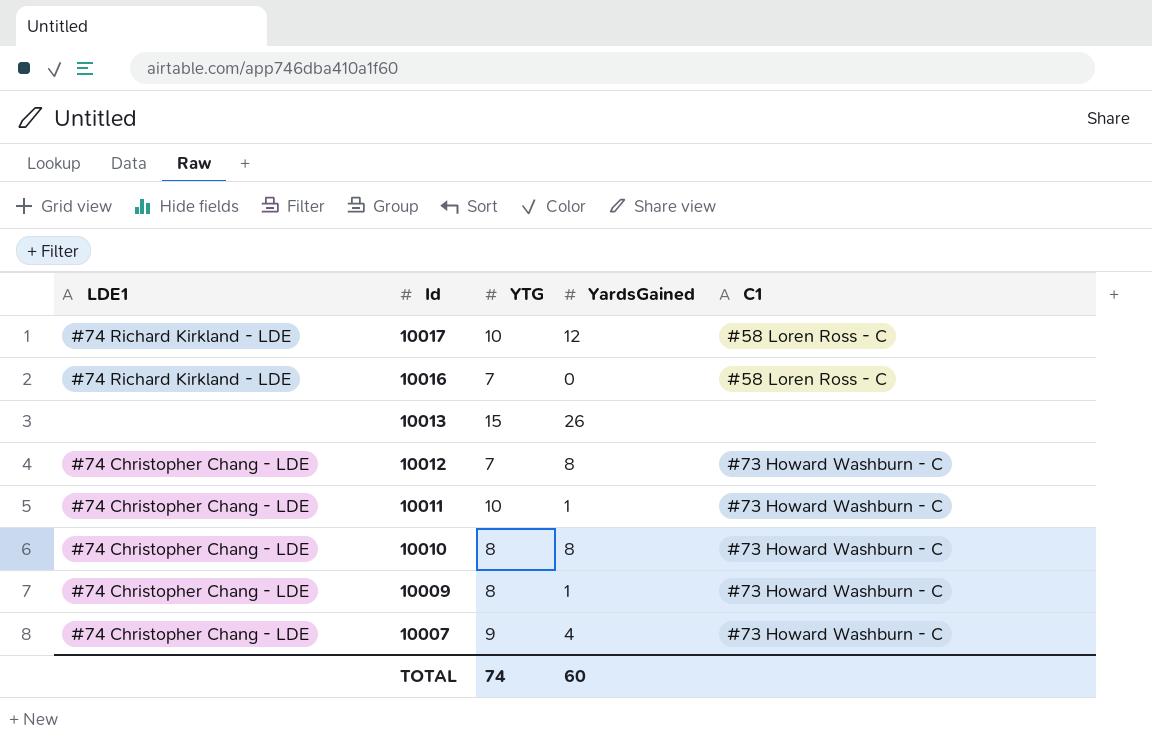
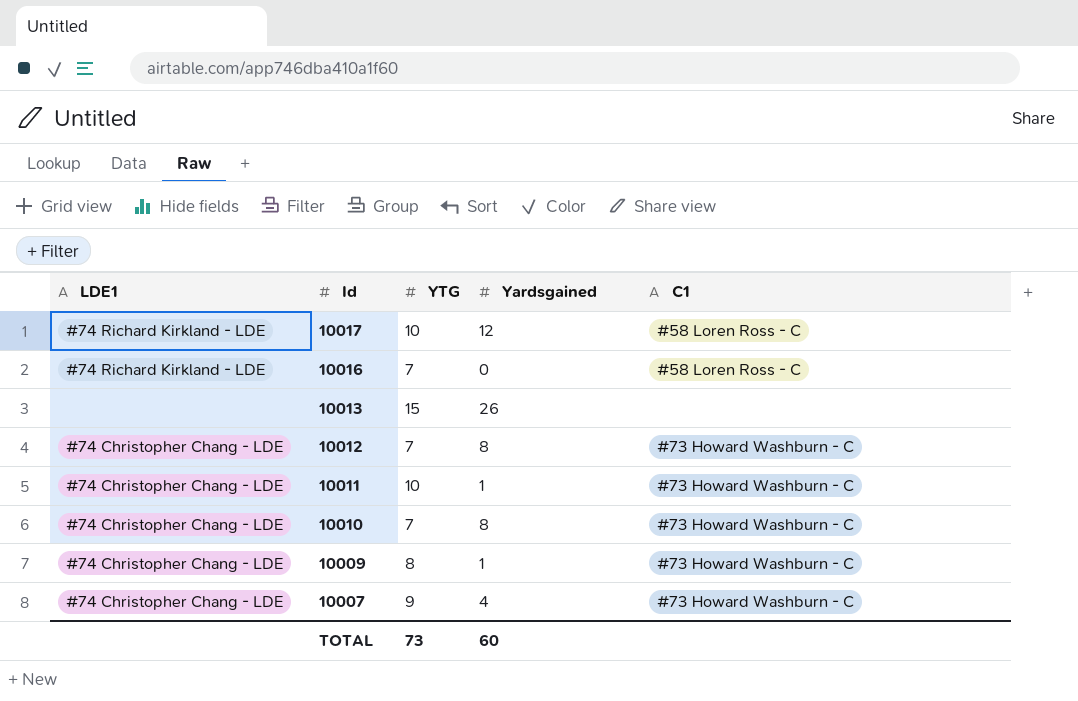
column name: YardsGained -> Yardsgained
10010 | YTG: 8 -> 7
TOTAL | YTG: 74 -> 73

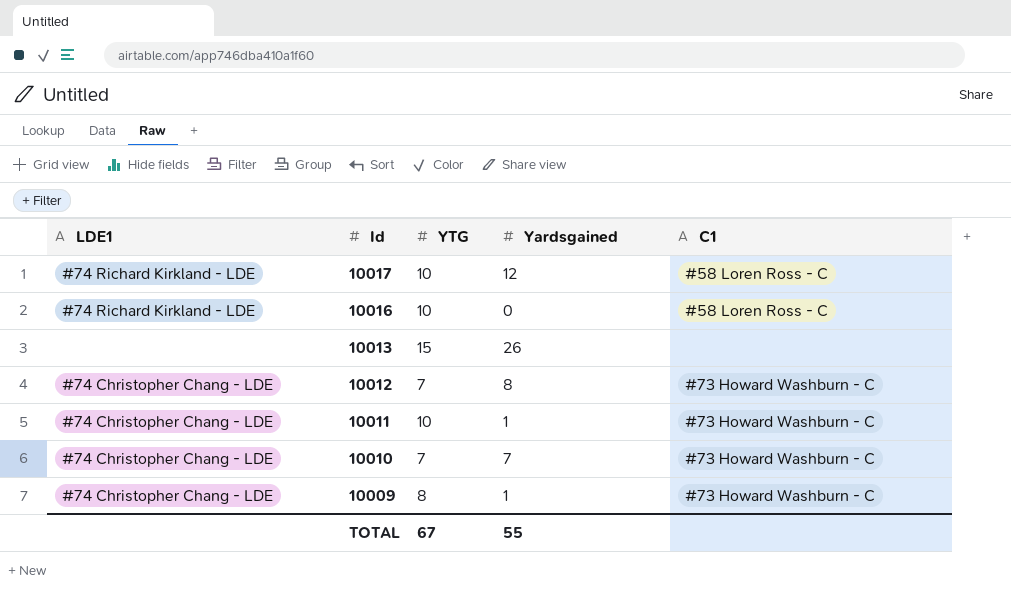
row 10007: #74 Christopher Chang - LDE | 9 | 4 | #73 Howard Washburn - C -> none
10016 | YTG: 7 -> 10
10010 | Yardsgained: 8 -> 7
TOTAL | YTG: 73 -> 67
TOTAL | Yardsgained: 60 -> 55

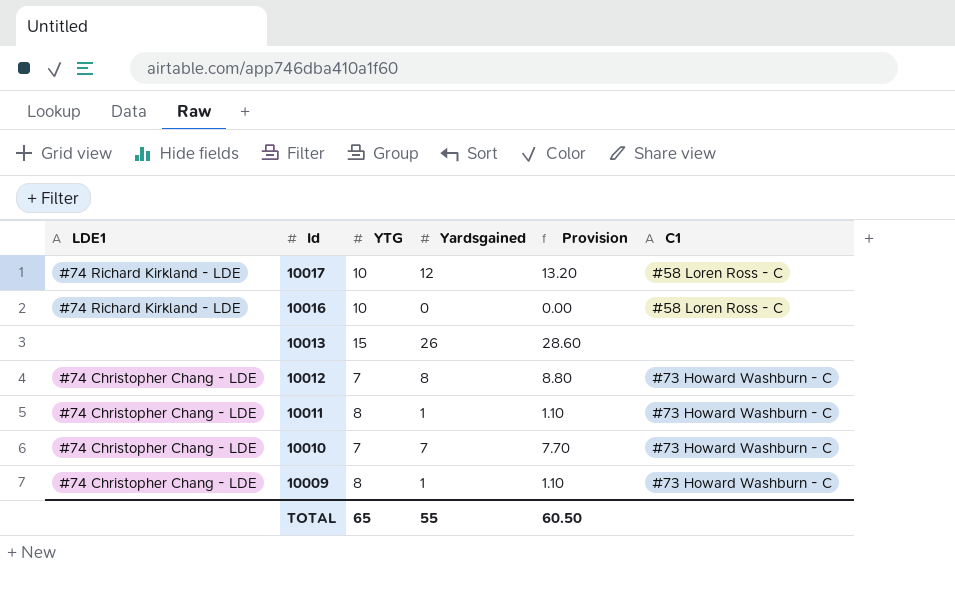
column Provision | formula: none -> [Yardsgained] * 1.1
10011 | YTG: 10 -> 8
TOTAL | YTG: 67 -> 65

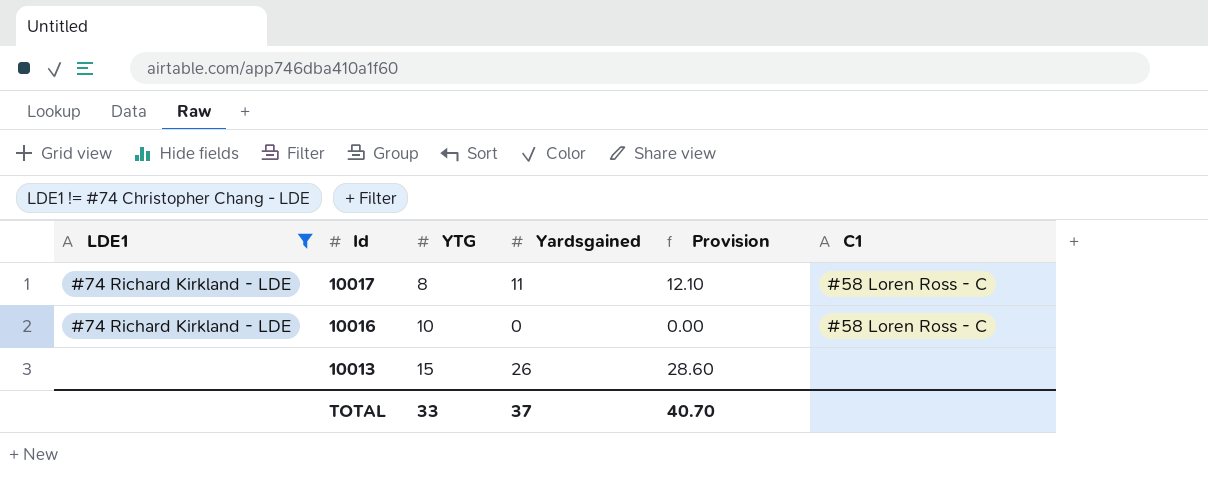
filter: none -> LDE1 != #74 Christopher Chang - LDE
10017 | YTG: 10 -> 8
10017 | Yardsgained: 12 -> 11
10017 | Provision: 13.20 -> 12.10
TOTAL | YTG: 65 -> 33
TOTAL | Yardsgained: 55 -> 37
TOTAL | Provision: 60.50 -> 40.70

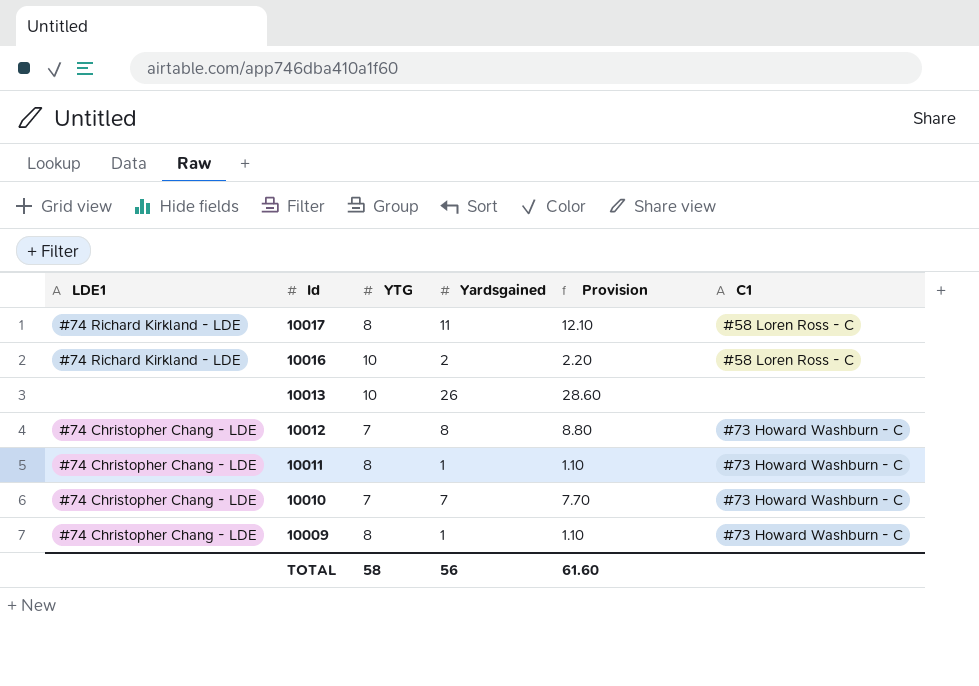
filter: LDE1 != #74 Christopher Chang - LDE -> none
10016 | Yardsgained: 0 -> 2
10016 | Provision: 0.00 -> 2.20
10013 | YTG: 15 -> 10
TOTAL | YTG: 33 -> 58
TOTAL | Yardsgained: 37 -> 56
TOTAL | Provision: 40.70 -> 61.60

